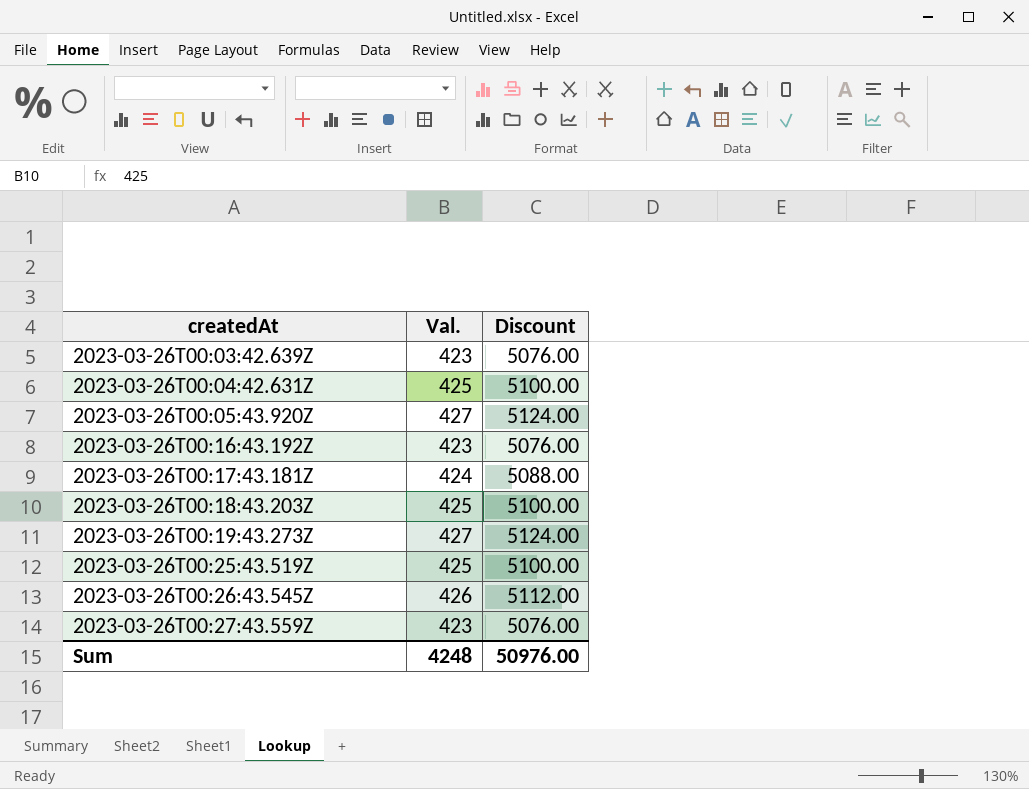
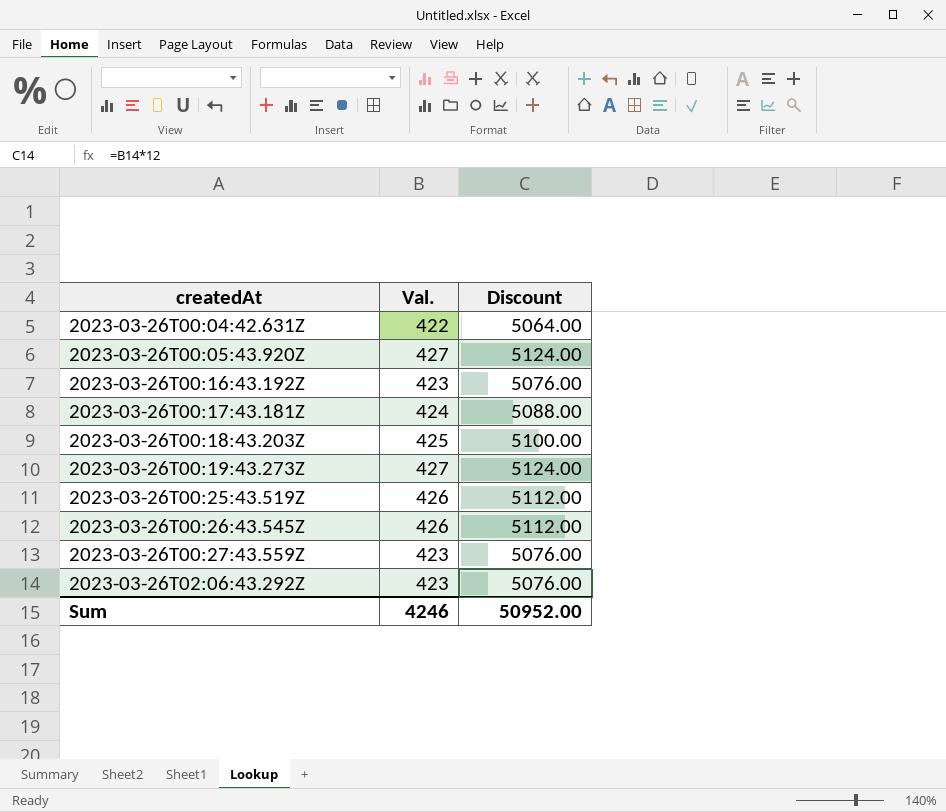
row 2023-03-26T00:03:42.639Z: 423 | 5076.00 -> none
2023-03-26T00:04:42.631Z | Val.: 425 -> 422
2023-03-26T00:04:42.631Z | Discount: 5100.00 -> 5064.00
2023-03-26T00:25:43.519Z | Val.: 425 -> 426
2023-03-26T00:25:43.519Z | Discount: 5100.00 -> 5112.00
row 2023-03-26T02:06:43.292Z: none -> 423 | 5076.00
Sum | Val.: 4248 -> 4246
Sum | Discount: 50976.00 -> 50952.00

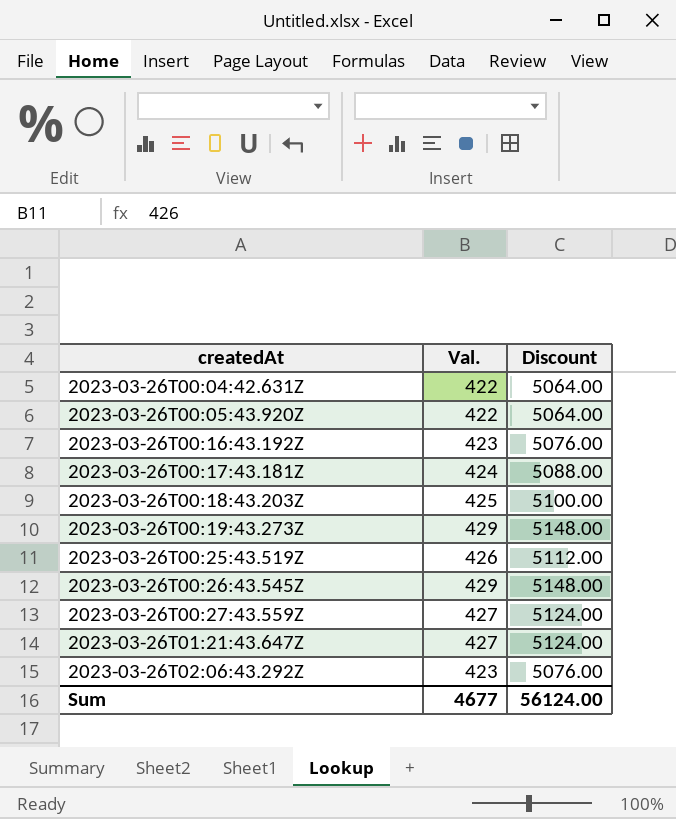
2023-03-26T00:05:43.920Z | Val.: 427 -> 422
2023-03-26T00:05:43.920Z | Discount: 5124.00 -> 5064.00
2023-03-26T00:19:43.273Z | Val.: 427 -> 429
2023-03-26T00:19:43.273Z | Discount: 5124.00 -> 5148.00
2023-03-26T00:26:43.545Z | Val.: 426 -> 429
2023-03-26T00:26:43.545Z | Discount: 5112.00 -> 5148.00
2023-03-26T00:27:43.559Z | Val.: 423 -> 427
2023-03-26T00:27:43.559Z | Discount: 5076.00 -> 5124.00
row 2023-03-26T01:21:43.647Z: none -> 427 | 5124.00
Sum | Val.: 4246 -> 4677
Sum | Discount: 50952.00 -> 56124.00

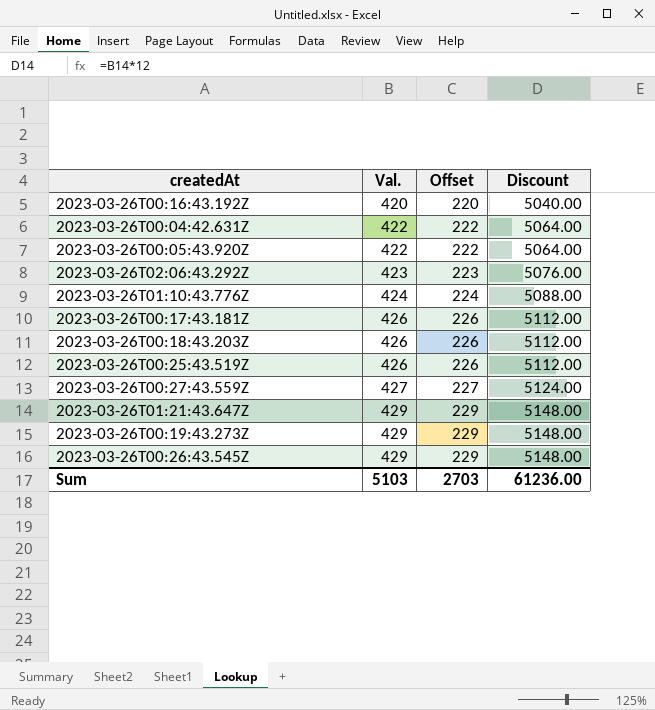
row order: createdAt ascending -> Val. ascending
column Offset | formula: none -> [Val.] - 200
2023-03-26T00:16:43.192Z | Val.: 423 -> 420
2023-03-26T00:16:43.192Z | Discount: 5076.00 -> 5040.00
row 2023-03-26T01:10:43.776Z: none -> 424 | 224 | 5088.00
2023-03-26T00:17:43.181Z | Val.: 424 -> 426
2023-03-26T00:17:43.181Z | Discount: 5088.00 -> 5112.00
2023-03-26T00:18:43.203Z | Val.: 425 -> 426
2023-03-26T00:18:43.203Z | Discount: 5100.00 -> 5112.00
2023-03-26T01:21:43.647Z | Val.: 427 -> 429
2023-03-26T01:21:43.647Z | Discount: 5124.00 -> 5148.00
Sum | Val.: 4677 -> 5103
Sum | Discount: 56124.00 -> 61236.00

